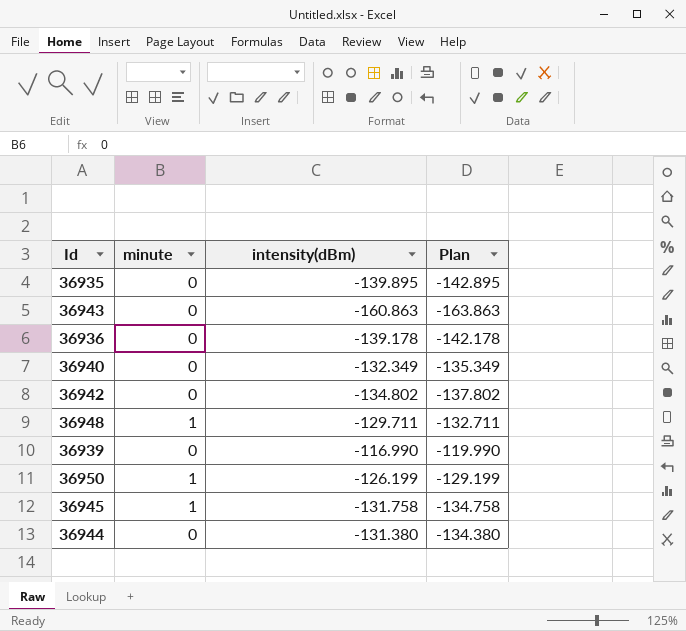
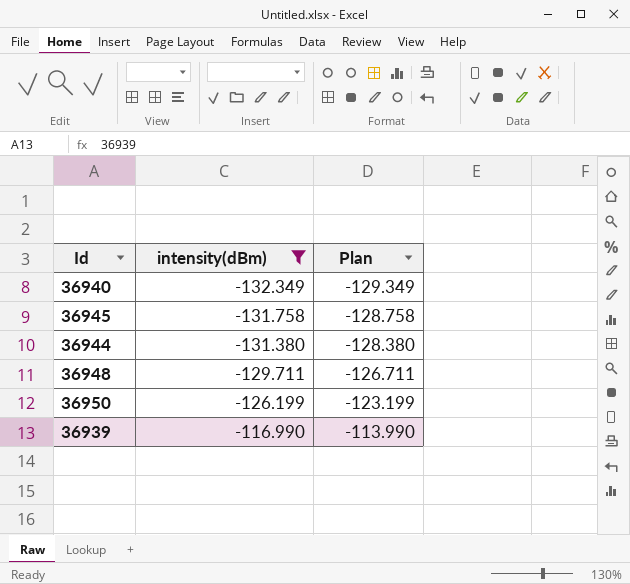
filter: none -> intensity(dBm) >= -132.349
row order: none -> intensity(dBm) ascending
column minute | position: 2 -> none
column Plan | formula: [intensity(dBm)] - 3 -> [intensity(dBm)] + 3

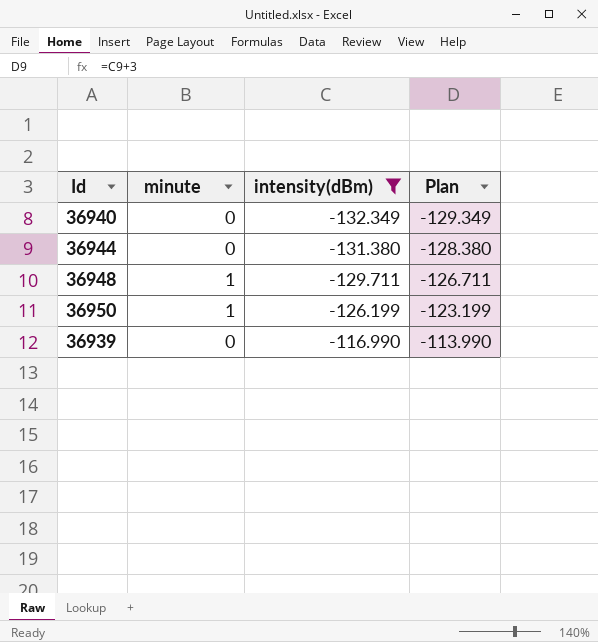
column minute | position: none -> 2
row 36945: -131.758 | -128.758 -> none

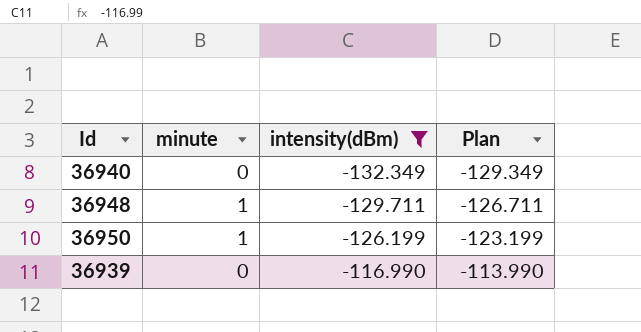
row 36944: 0 | -131.380 | -128.380 -> none

